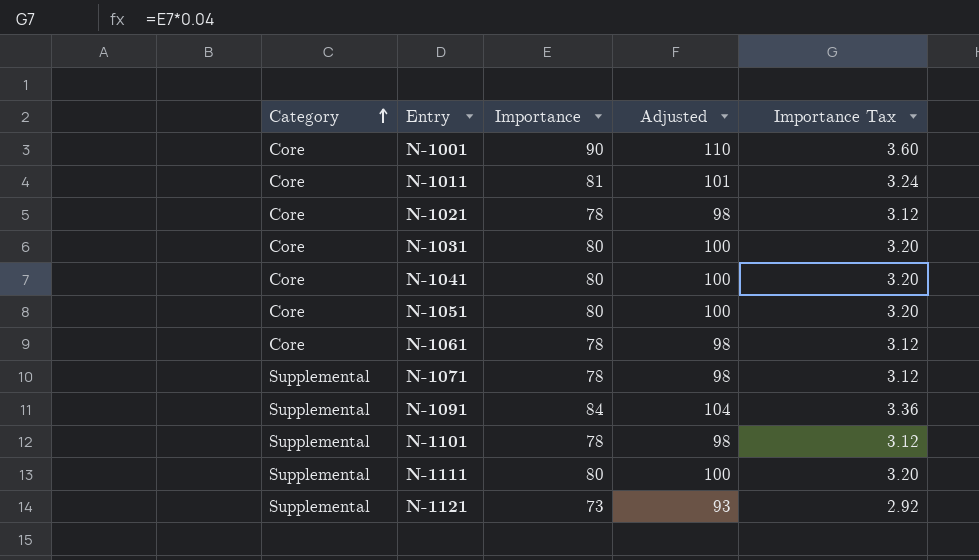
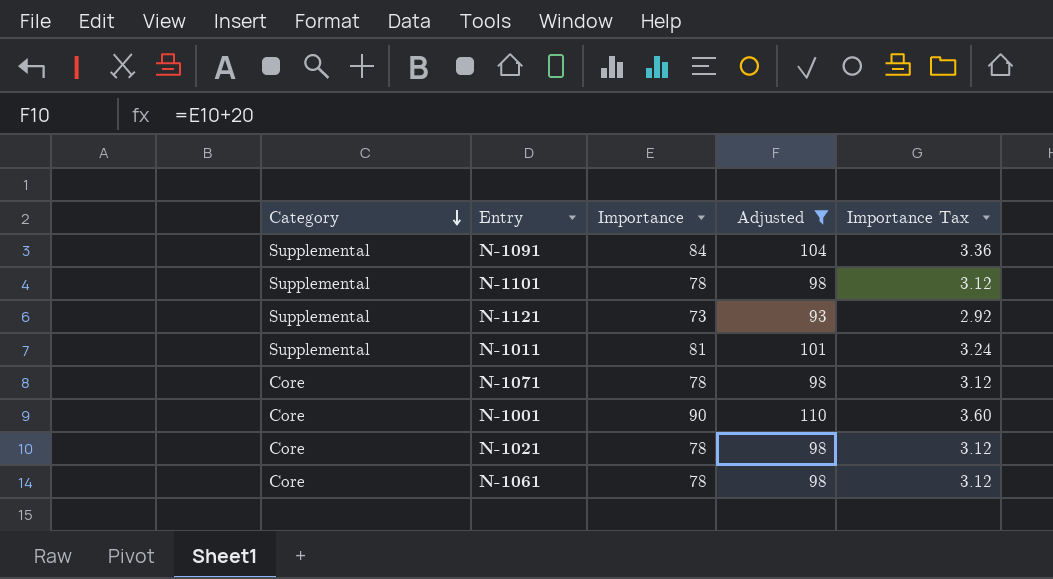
filter: none -> Adjusted != 100
row order: Category ascending -> Category descending
N-1011 | Category: Core -> Supplemental
N-1071 | Category: Supplemental -> Core

